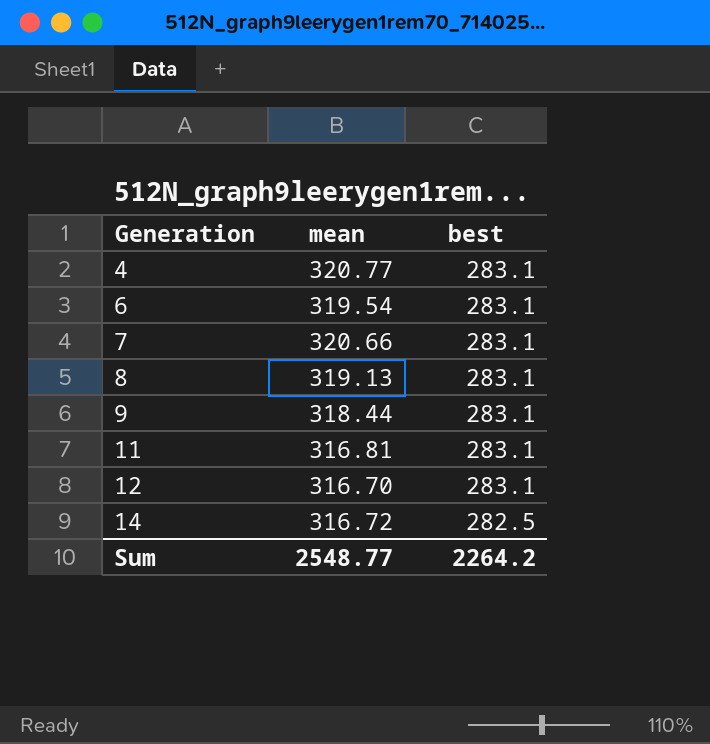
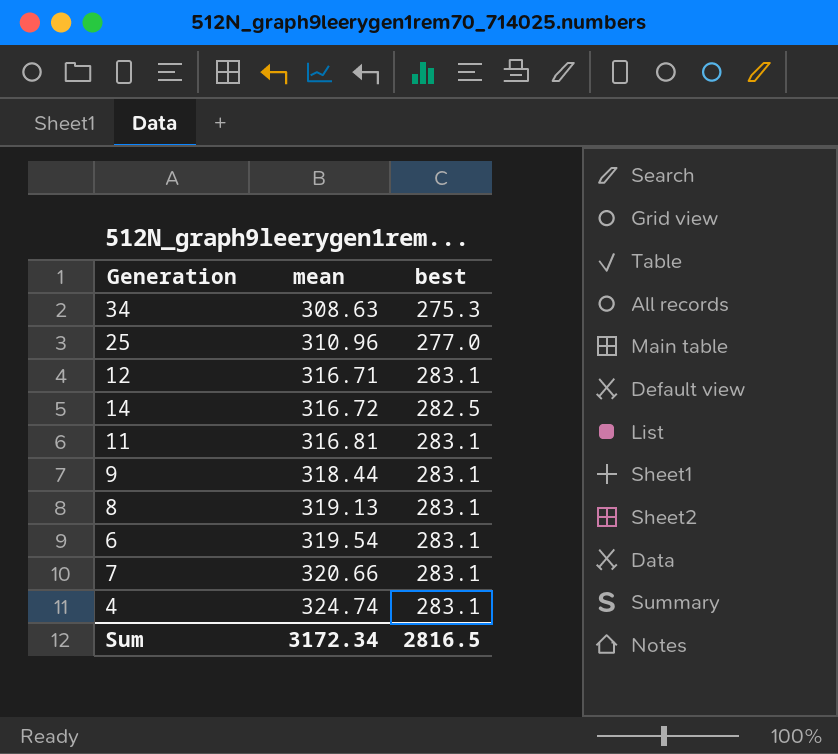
row order: Generation ascending -> mean ascending
row 34: none -> 308.63 | 275.3
row 25: none -> 310.96 | 277.0
12 | mean: 316.70 -> 316.71
4 | mean: 320.77 -> 324.74
Sum | mean: 2548.77 -> 3172.34
Sum | best: 2264.2 -> 2816.5

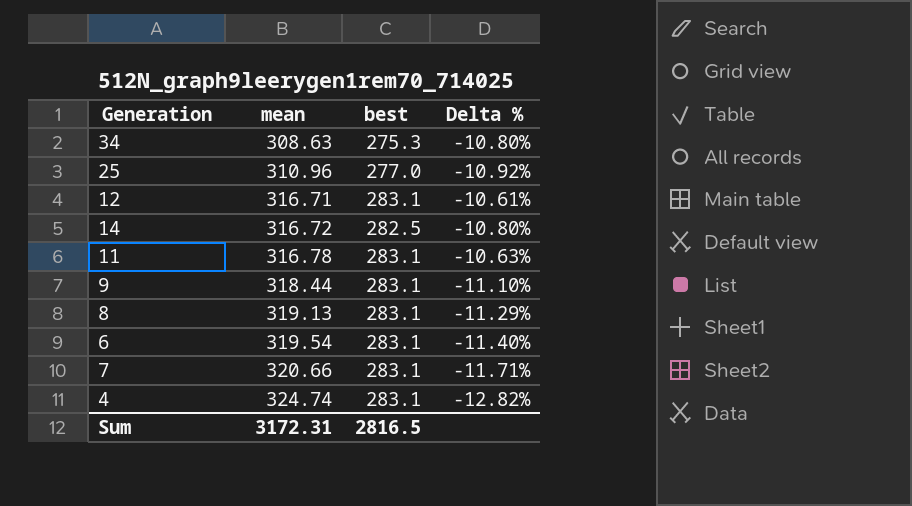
column Delta % | formula: none -> ([best] - [mean]) / [mean]
11 | mean: 316.81 -> 316.78
Sum | mean: 3172.34 -> 3172.31

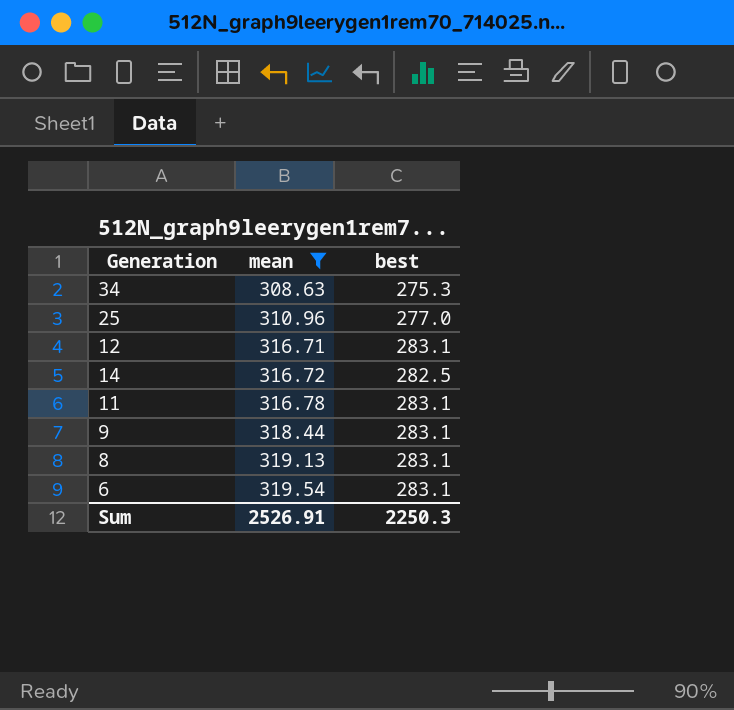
filter: none -> mean <= 319.54
column Delta % | formula: ([best] - [mean]) / [mean] -> none
Sum | mean: 3172.31 -> 2526.91
Sum | best: 2816.5 -> 2250.3

